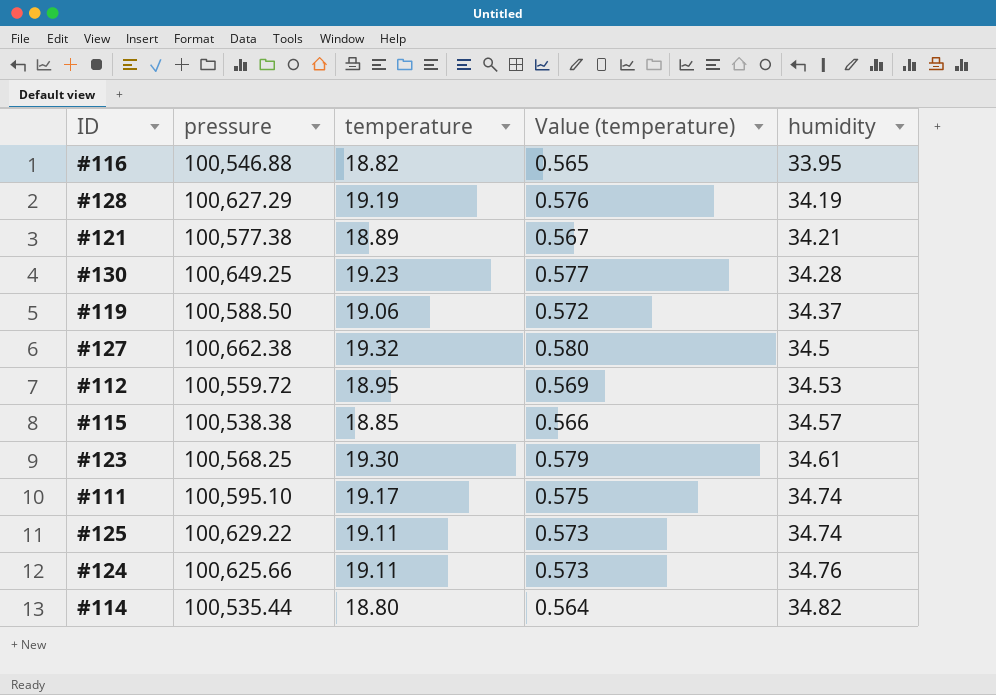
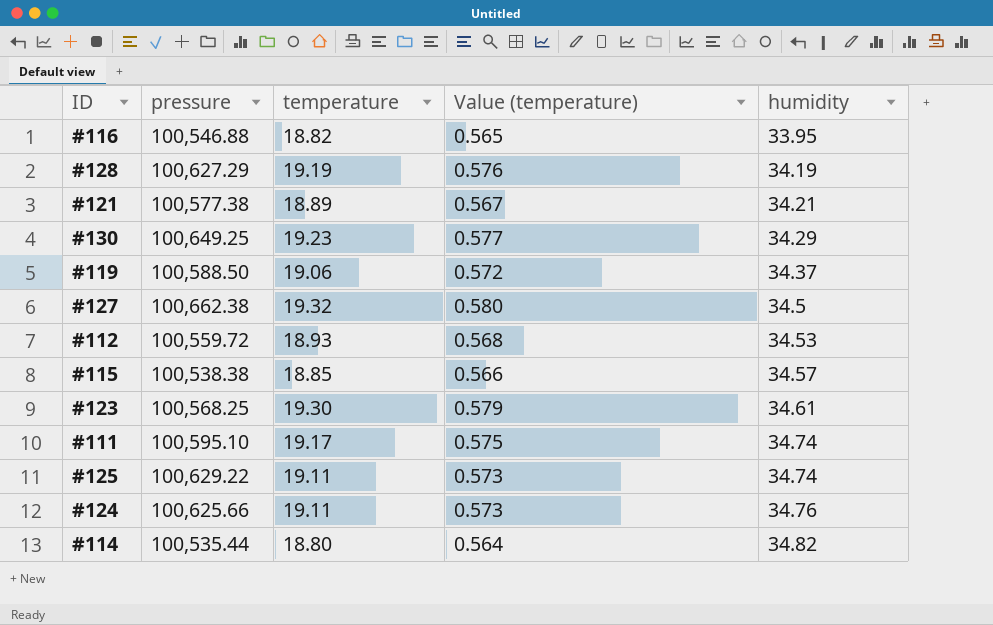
#130 | humidity: 34.28 -> 34.29
#112 | temperature: 18.95 -> 18.93
#112 | Value (temperature): 0.569 -> 0.568

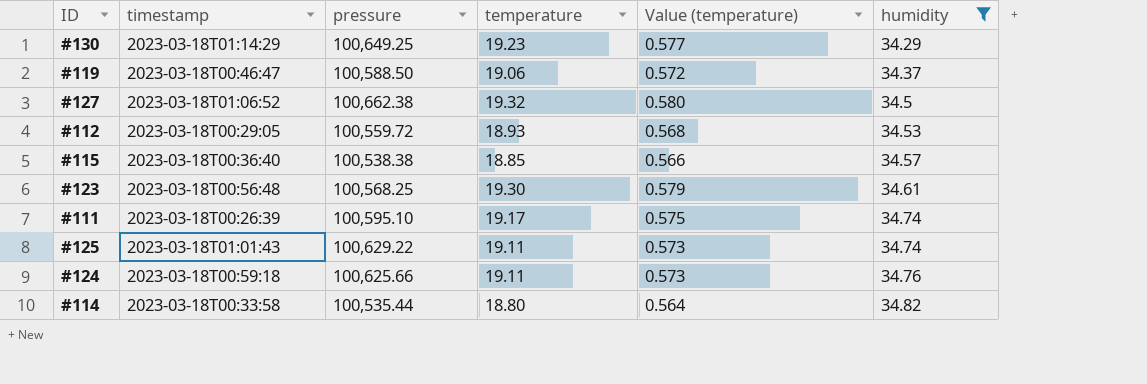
filter: none -> humidity >= 34.29
column timestamp | position: none -> 2

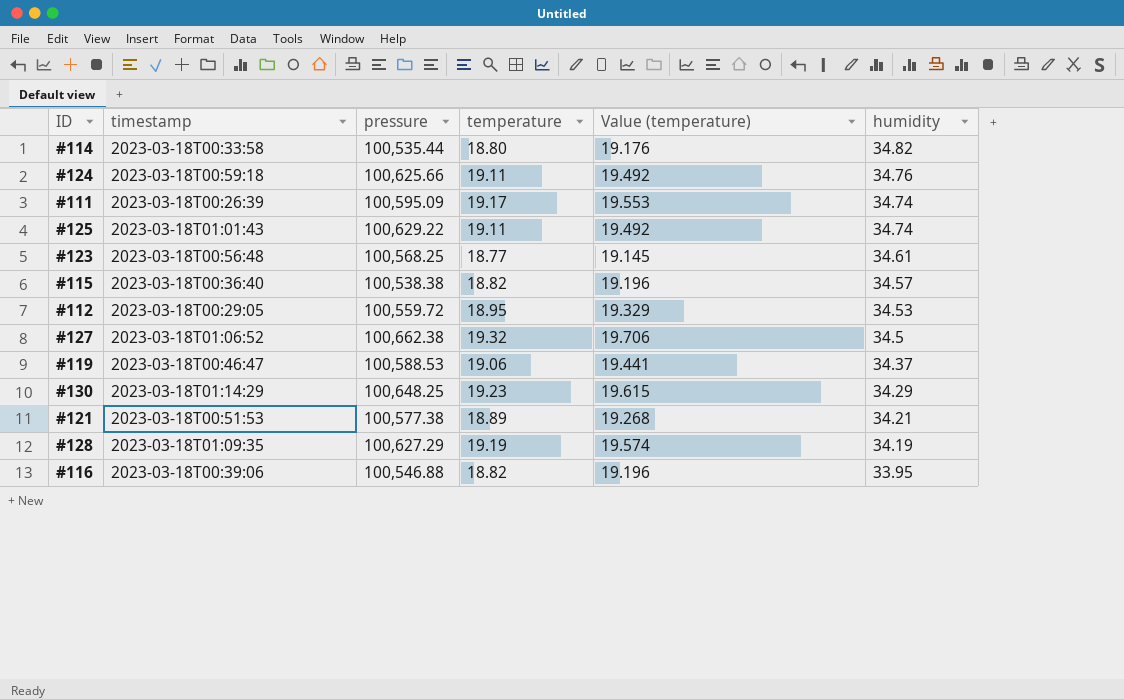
filter: humidity >= 34.29 -> none
row order: humidity ascending -> humidity descending
column Value (temperature) | formula: [temperature] * 0.03 -> [temperature] * 1.02
#111 | pressure: 100,595.10 -> 100,595.09
#123 | temperature: 19.30 -> 18.77
#115 | temperature: 18.85 -> 18.82
#112 | temperature: 18.93 -> 18.95
#119 | pressure: 100,588.50 -> 100,588.53
#130 | pressure: 100,649.25 -> 100,648.25

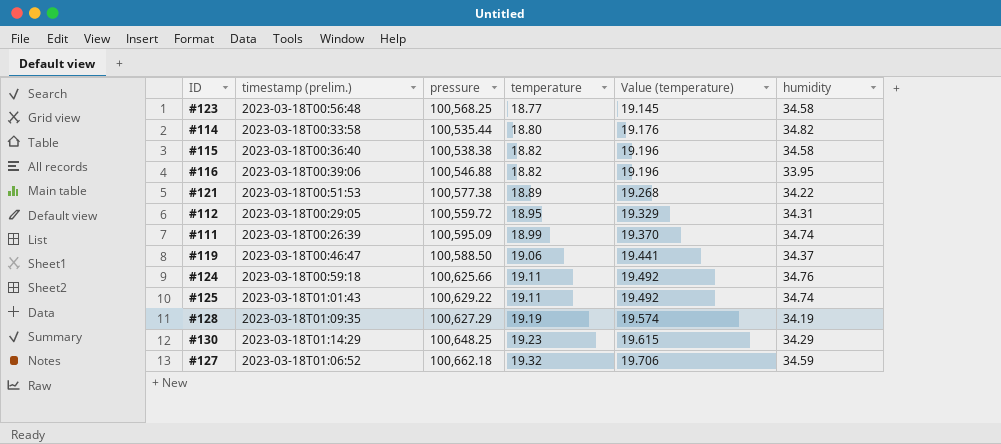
row order: humidity descending -> temperature ascending
column name: timestamp -> timestamp (prelim.)
#123 | humidity: 34.61 -> 34.58
#115 | humidity: 34.57 -> 34.58
#121 | humidity: 34.21 -> 34.22
#112 | humidity: 34.53 -> 34.31
#111 | temperature: 19.17 -> 18.99
#111 | Value (temperature): 19.553 -> 19.370
#119 | pressure: 100,588.53 -> 100,588.50
#127 | pressure: 100,662.38 -> 100,662.18
#127 | humidity: 34.5 -> 34.59

